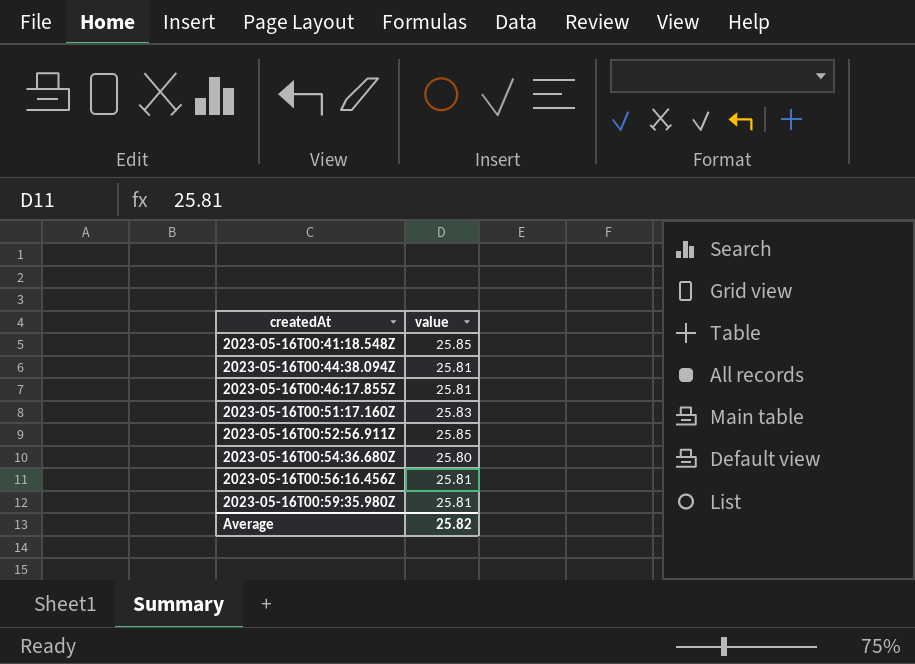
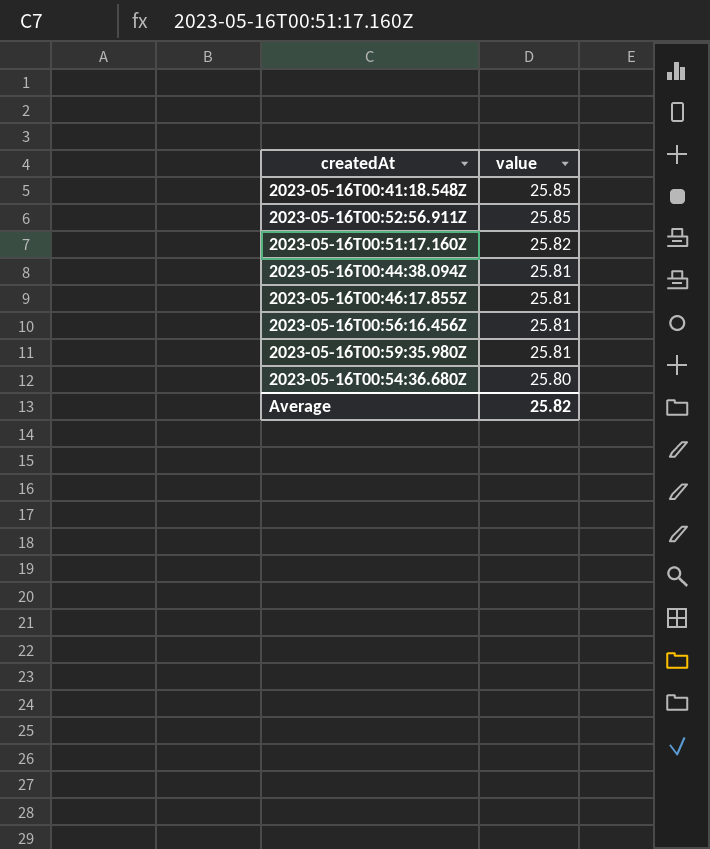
row order: createdAt ascending -> value descending
2023-05-16T00:51:17.160Z | value: 25.83 -> 25.82

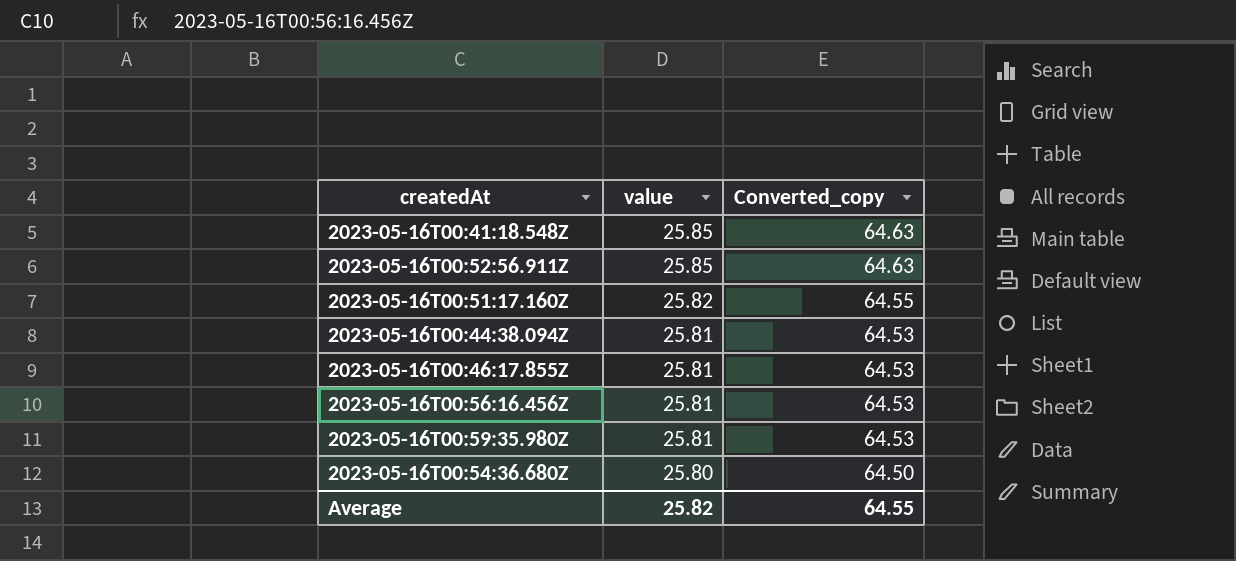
column Converted_copy | formula: none -> [value] * 2.5

